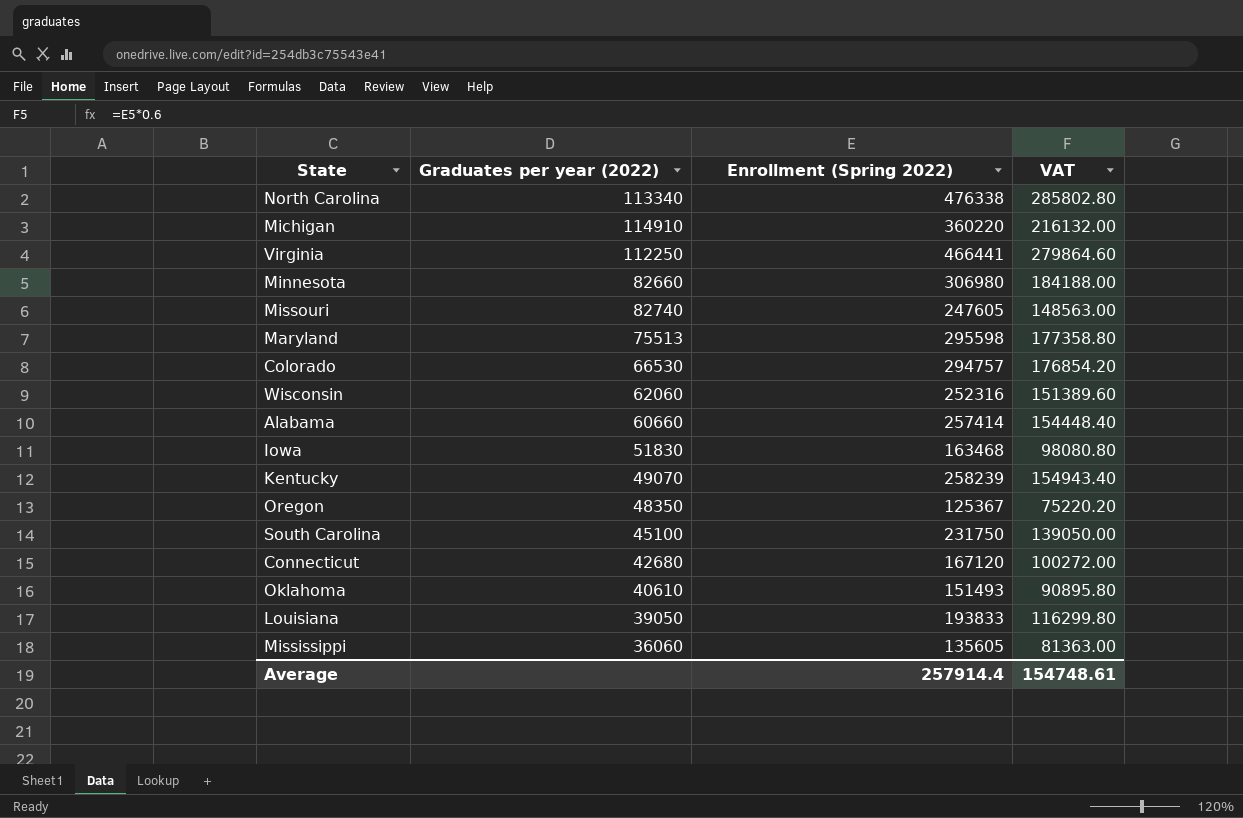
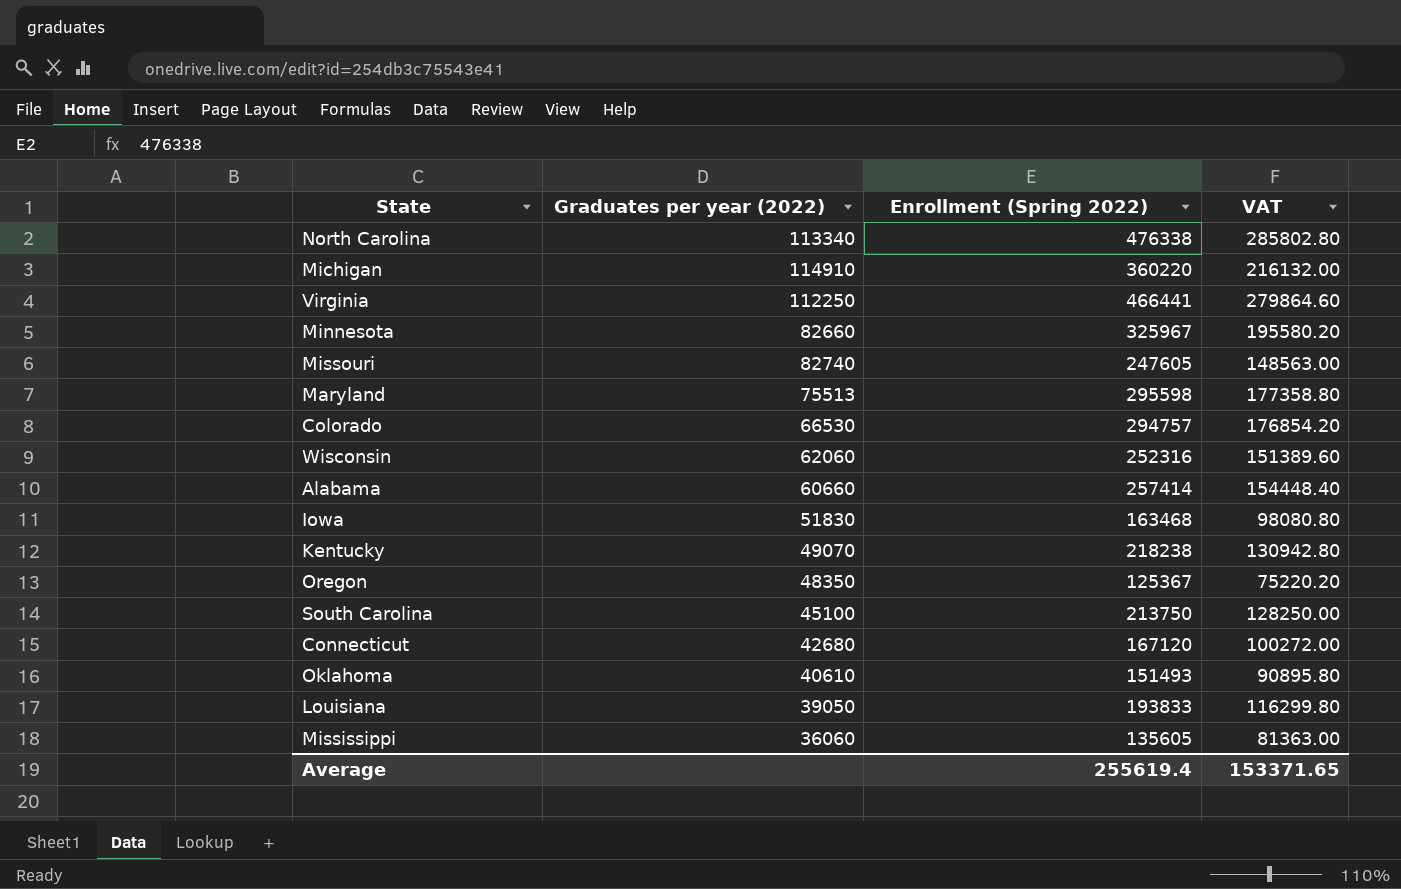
Minnesota | Enrollment (Spring 2022): 306980 -> 325967
Minnesota | VAT: 184188.00 -> 195580.20
Kentucky | Enrollment (Spring 2022): 258239 -> 218238
Kentucky | VAT: 154943.40 -> 130942.80
South Carolina | Enrollment (Spring 2022): 231750 -> 213750
South Carolina | VAT: 139050.00 -> 128250.00
Average | Enrollment (Spring 2022): 257914.4 -> 255619.4
Average | VAT: 154748.61 -> 153371.65

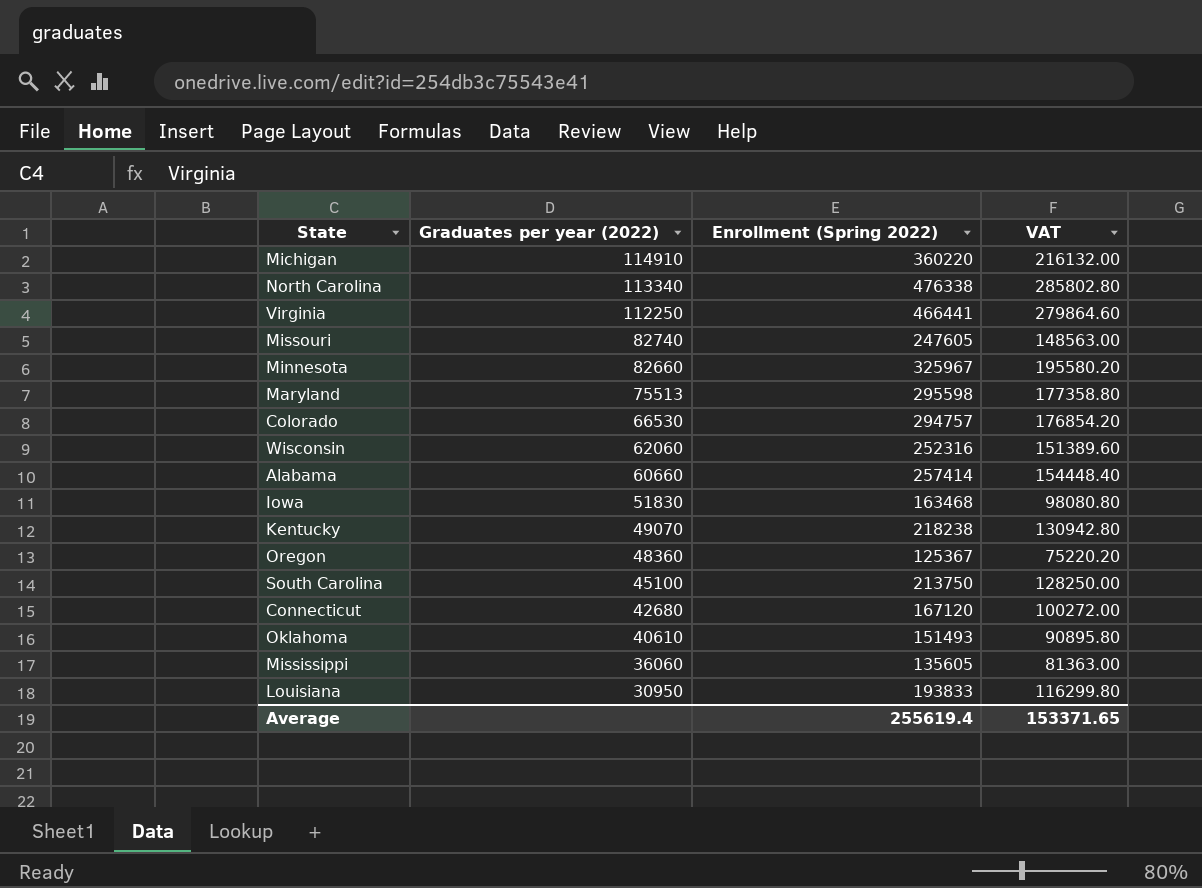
row order: none -> Graduates per year (2022) descending
Oregon | Graduates per year (2022): 48350 -> 48360
Louisiana | Graduates per year (2022): 39050 -> 30950

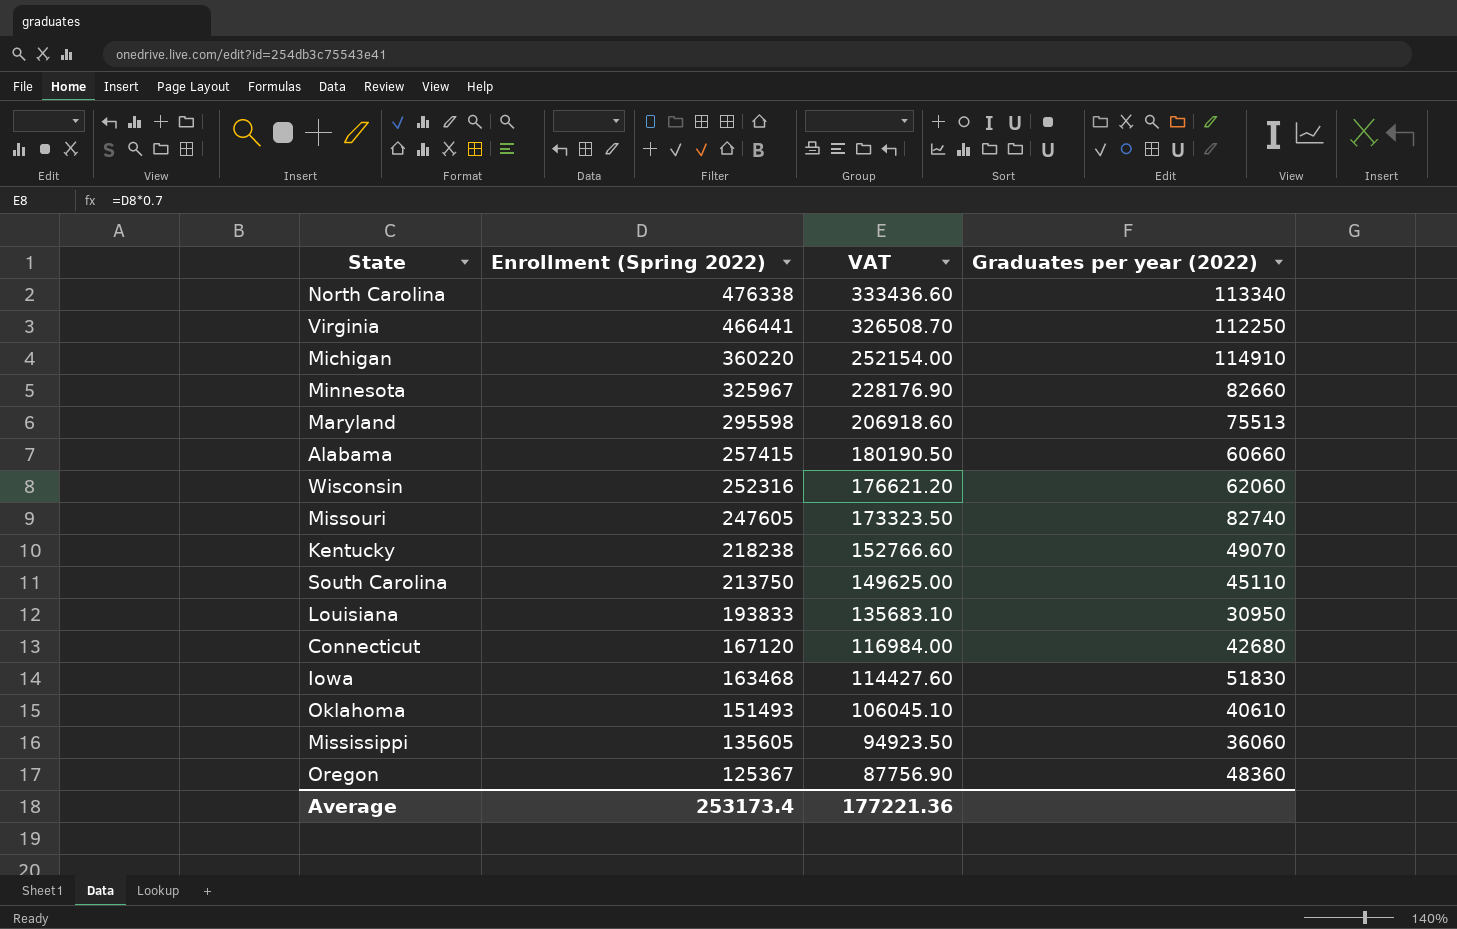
row order: Graduates per year (2022) descending -> Enrollment (Spring 2022) descending
column VAT | formula: [Enrollment (Spring 2022)] * 0.6 -> [Enrollment (Spring 2022)] * 0.7
column Graduates per year (2022) | position: 2 -> 4
row Colorado: 66530 | 294757 | 176854.20 -> none
Alabama | Enrollment (Spring 2022): 257414 -> 257415
South Carolina | Graduates per year (2022): 45100 -> 45110
Average | Enrollment (Spring 2022): 255619.4 -> 253173.4
Average | VAT: 153371.65 -> 177221.36

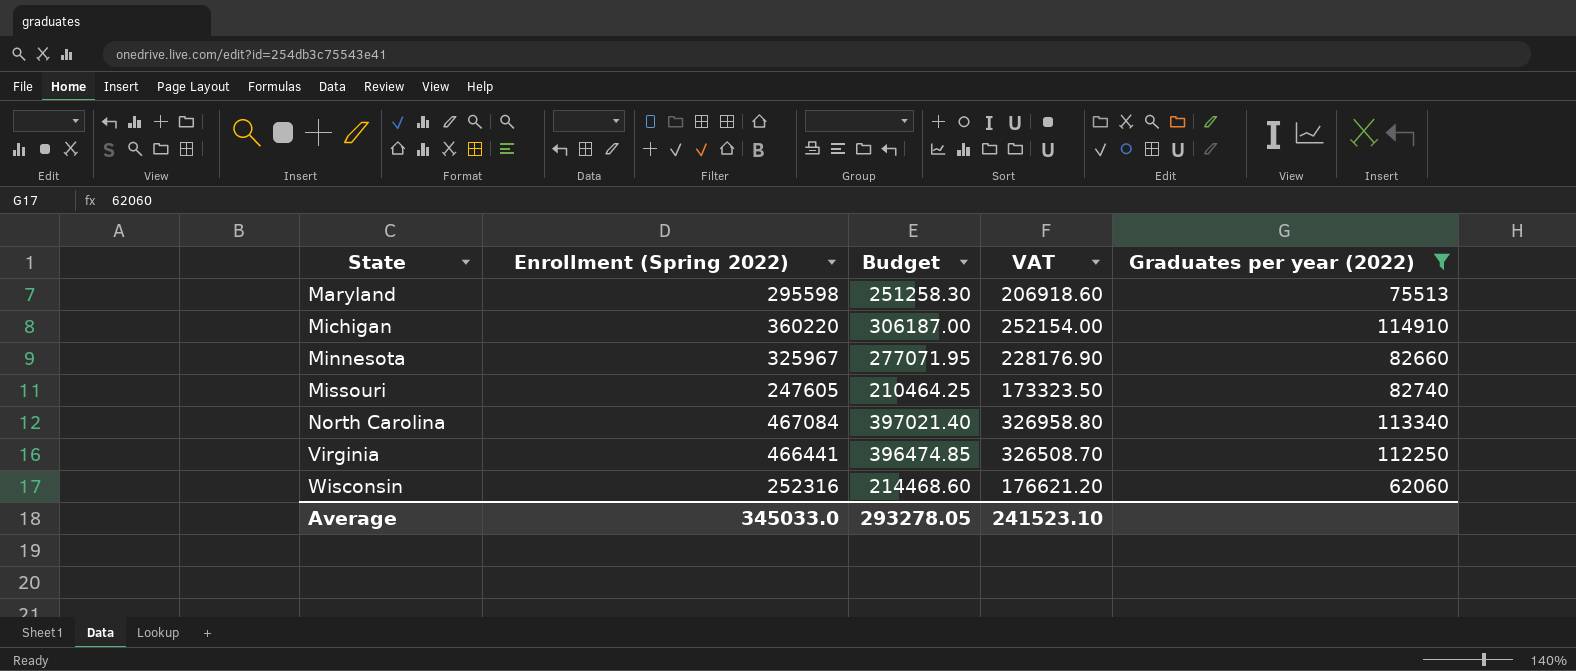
filter: none -> Graduates per year (2022) >= 62060
row order: Enrollment (Spring 2022) descending -> State ascending
column Budget | formula: none -> [Enrollment (Spring 2022)] * 0.85
North Carolina | Enrollment (Spring 2022): 476338 -> 467084
North Carolina | VAT: 333436.60 -> 326958.80
Average | Enrollment (Spring 2022): 253173.4 -> 345033.0
Average | VAT: 177221.36 -> 241523.10

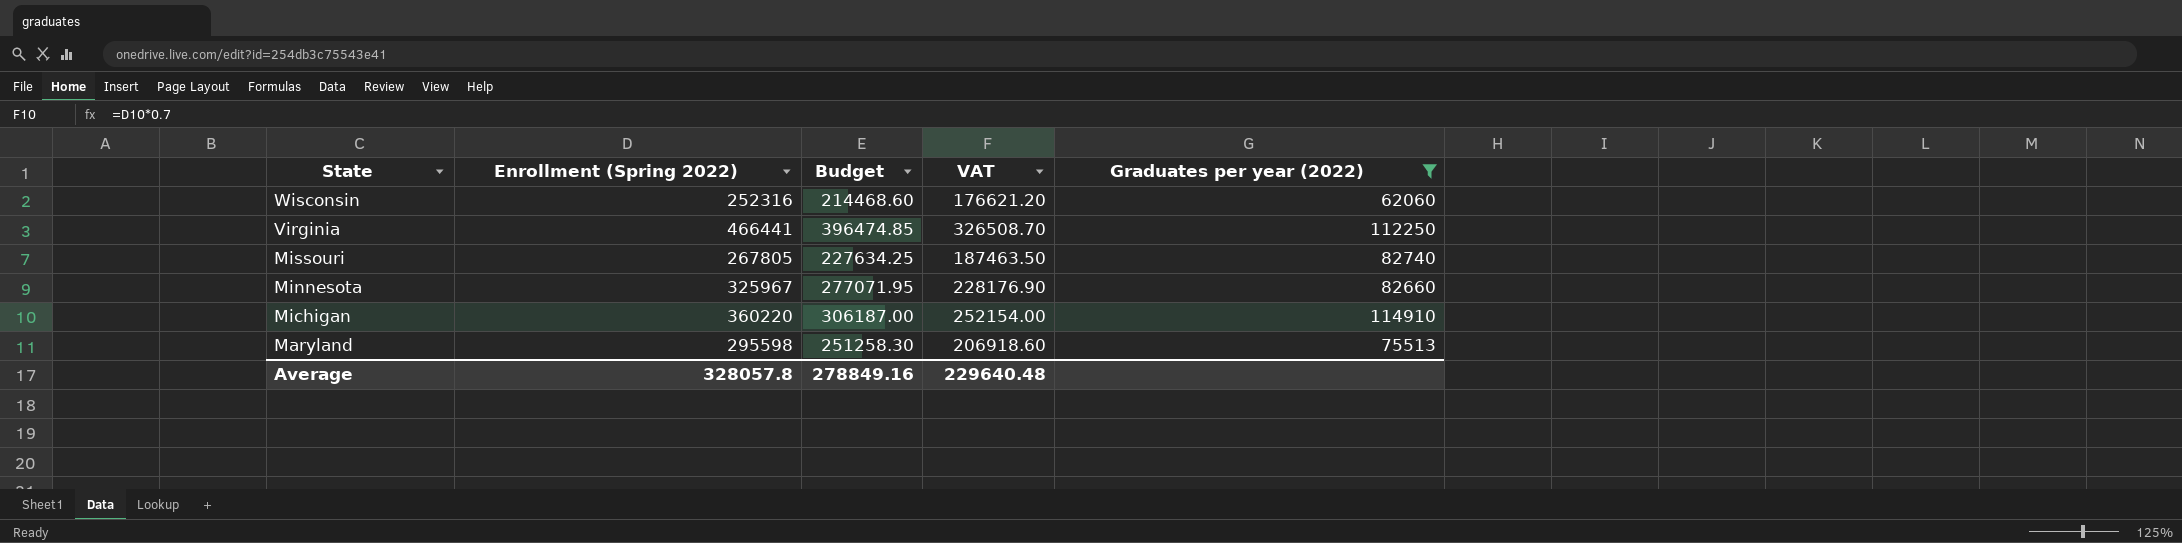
row order: State ascending -> State descending
row North Carolina: 467084 | 397021.40 | 326958.80 | 113340 -> none
Missouri | Enrollment (Spring 2022): 247605 -> 267805
Missouri | Budget: 210464.25 -> 227634.25
Missouri | VAT: 173323.50 -> 187463.50
Average | Enrollment (Spring 2022): 345033.0 -> 328057.8
Average | Budget: 293278.05 -> 278849.16
Average | VAT: 241523.10 -> 229640.48

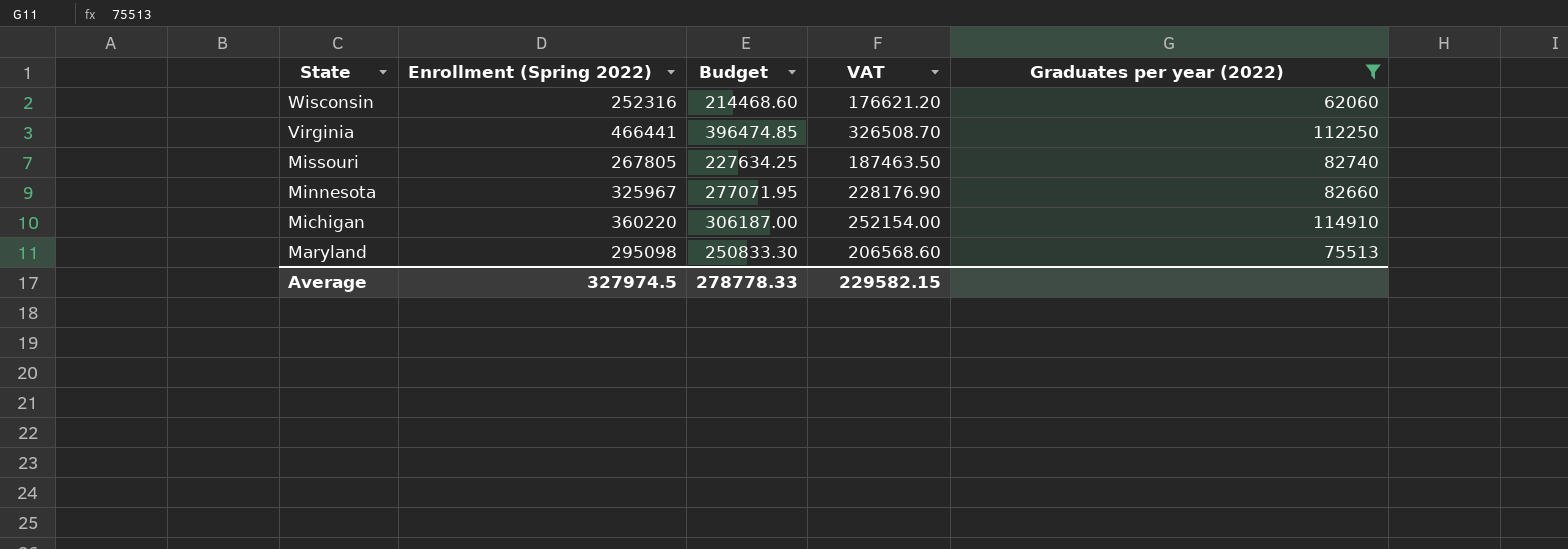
Maryland | Enrollment (Spring 2022): 295598 -> 295098
Maryland | Budget: 251258.30 -> 250833.30
Maryland | VAT: 206918.60 -> 206568.60
Average | Enrollment (Spring 2022): 328057.8 -> 327974.5
Average | Budget: 278849.16 -> 278778.33
Average | VAT: 229640.48 -> 229582.15

